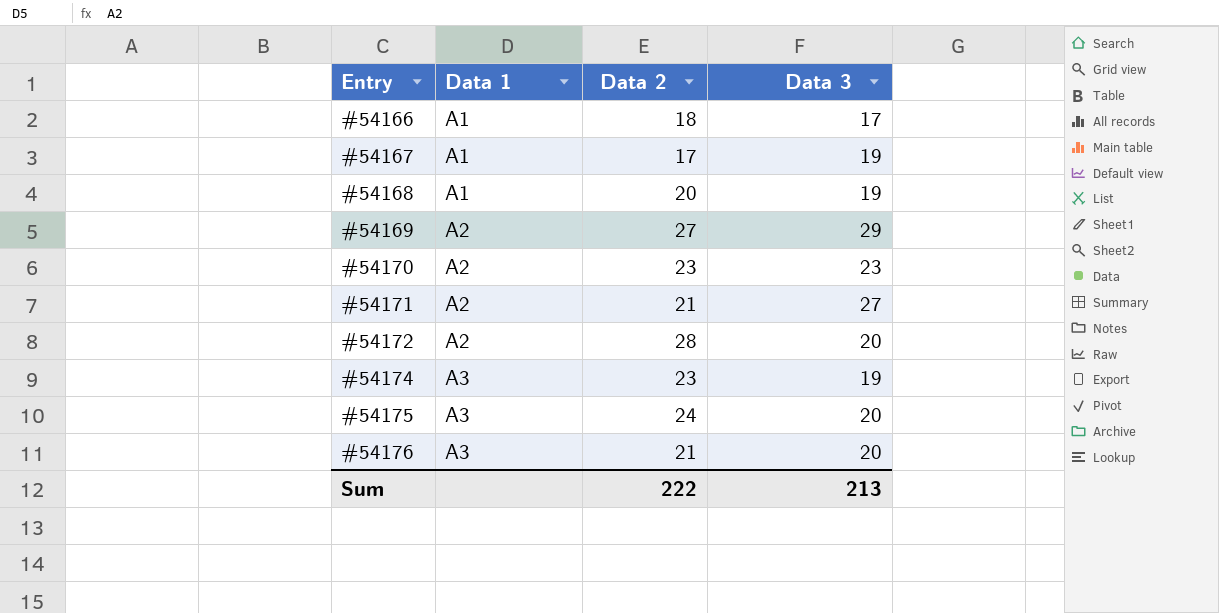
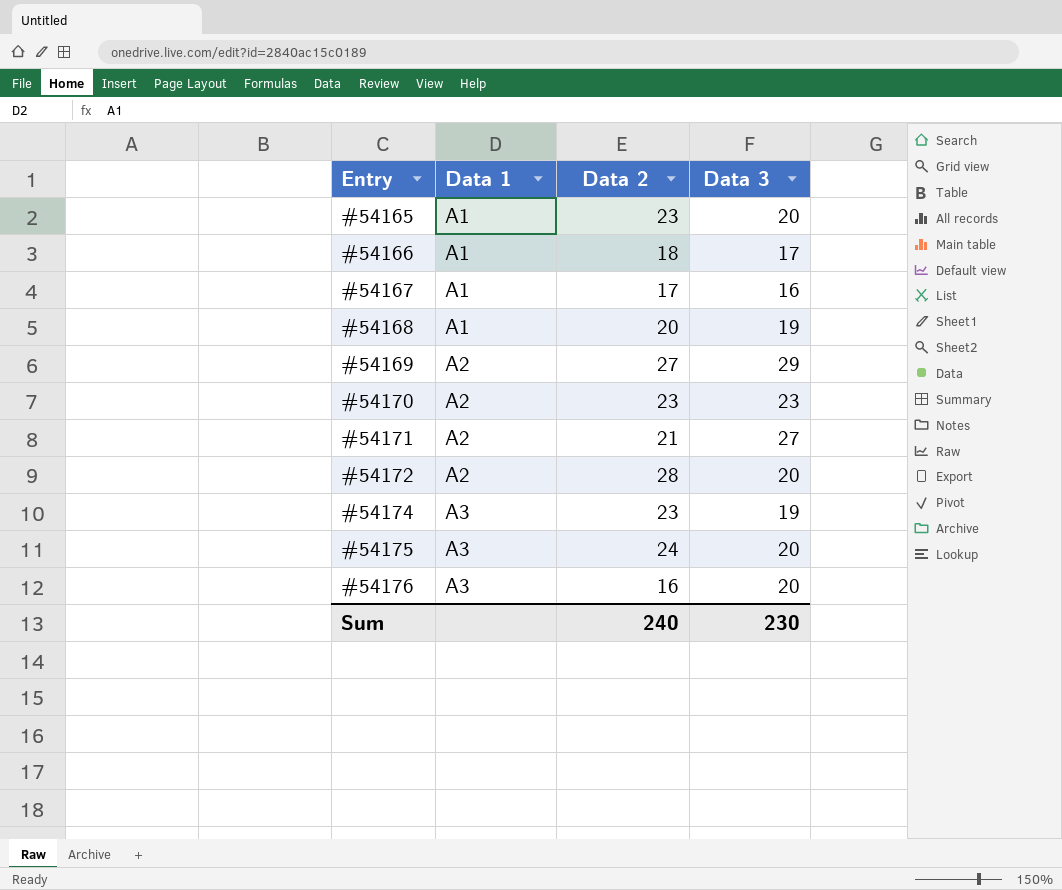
row #54165: none -> A1 | 23 | 20
#54167 | Data 3: 19 -> 16
#54176 | Data 2: 21 -> 16
Sum | Data 2: 222 -> 240
Sum | Data 3: 213 -> 230

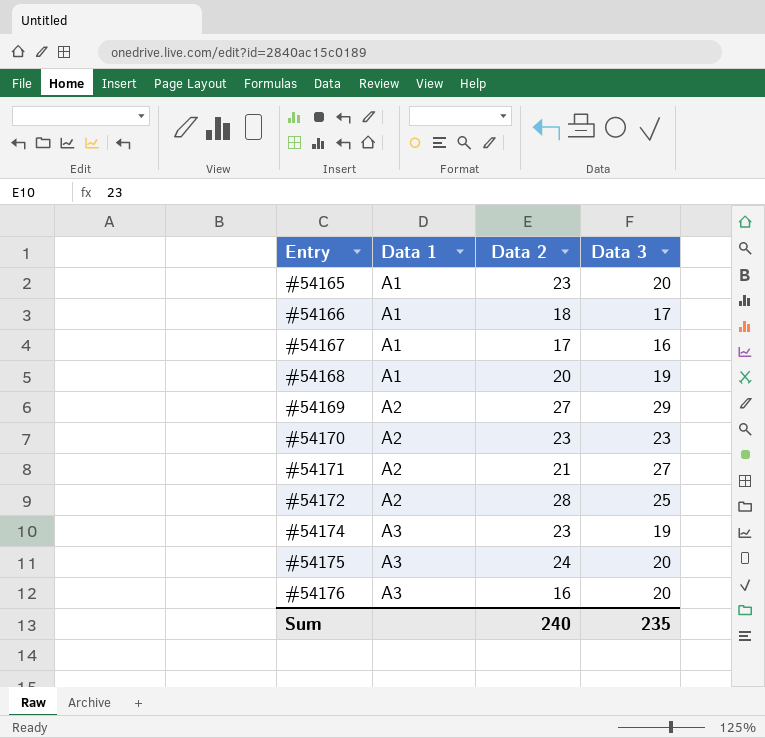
#54172 | Data 3: 20 -> 25
Sum | Data 3: 230 -> 235

